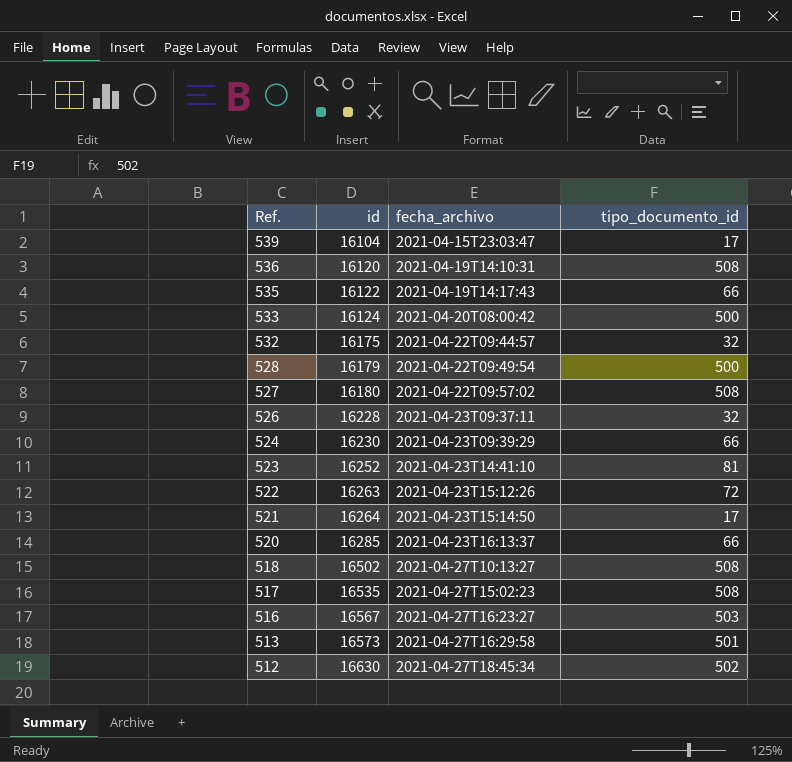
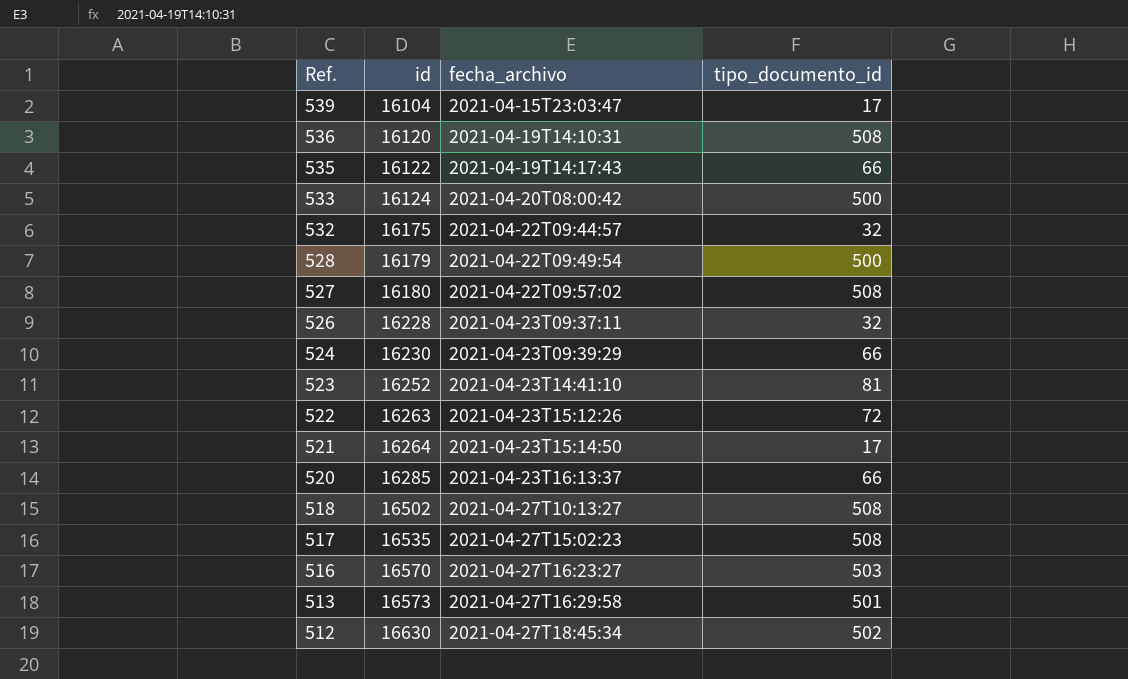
516 | id: 16567 -> 16570

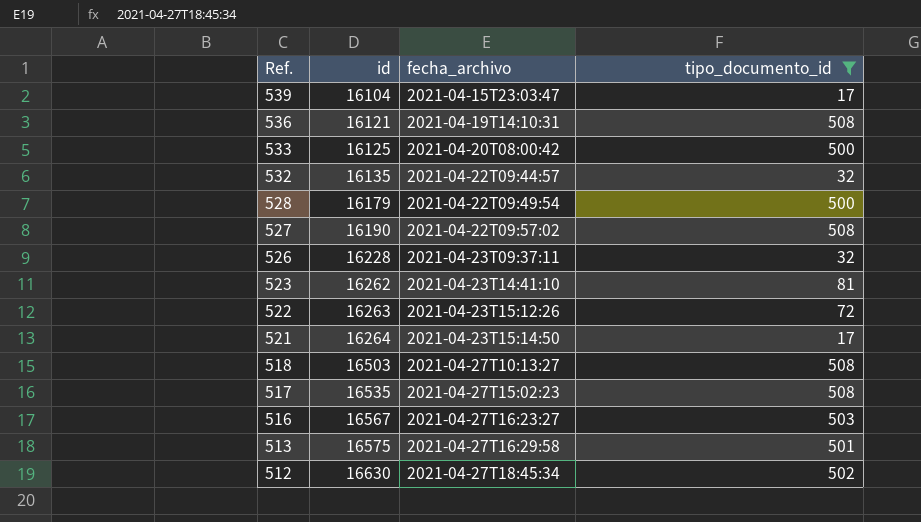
filter: none -> tipo_documento_id != 66
536 | id: 16120 -> 16121
533 | id: 16124 -> 16125
532 | id: 16175 -> 16135
527 | id: 16180 -> 16190
523 | id: 16252 -> 16262
518 | id: 16502 -> 16503
516 | id: 16570 -> 16567
513 | id: 16573 -> 16575

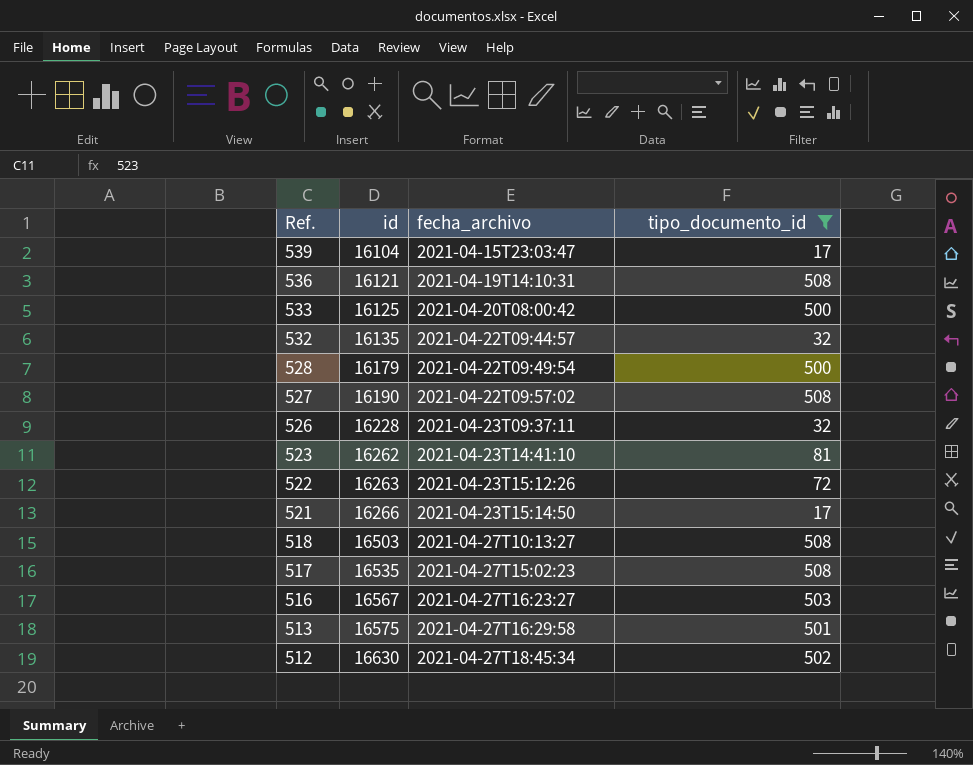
521 | id: 16264 -> 16266

